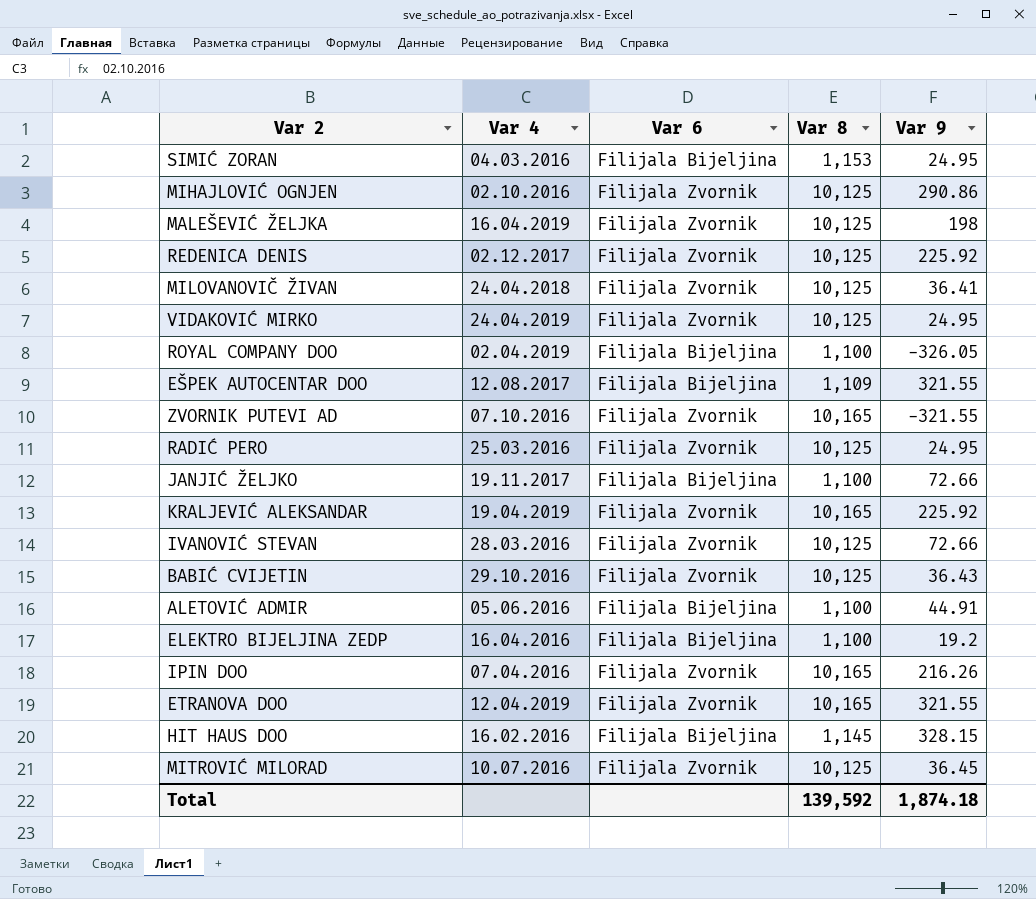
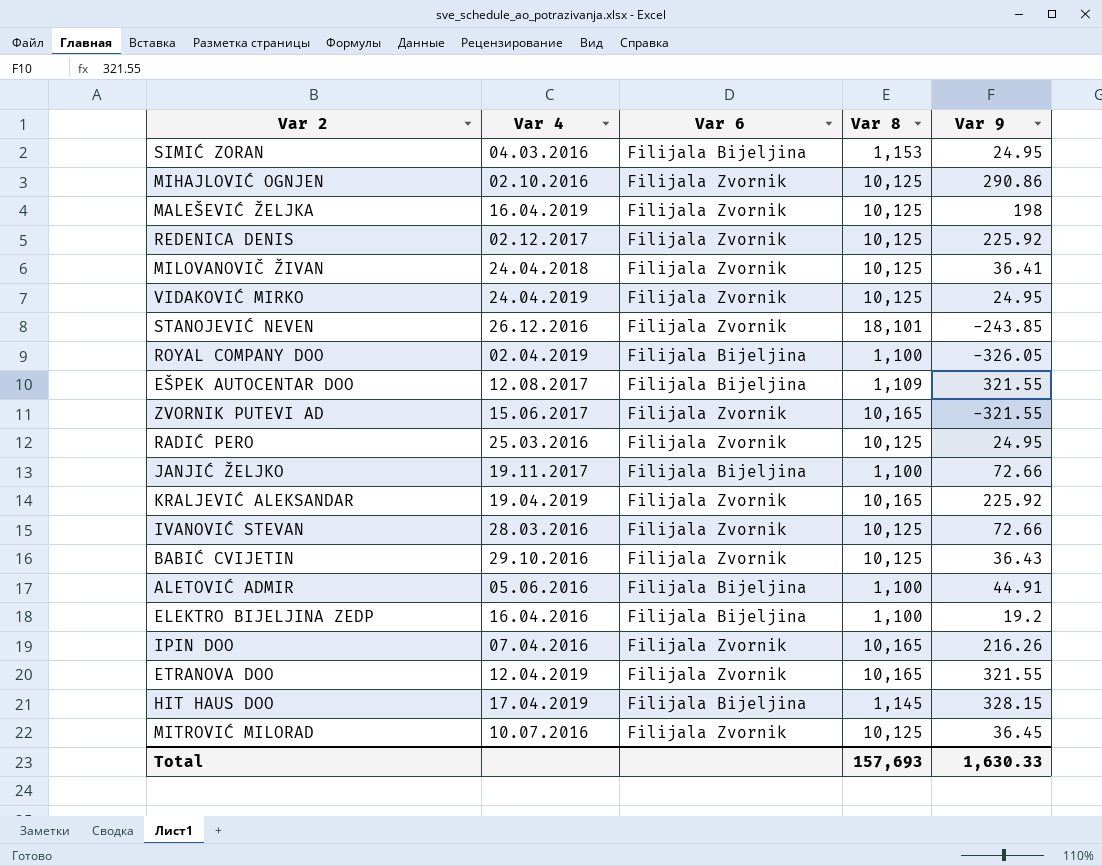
row STANOJEVIĆ NEVEN: none -> 26.12.2016 | Filijala Zvornik | 18,101 | -243.85
ZVORNIK PUTEVI AD | Var 4: 07.10.2016 -> 15.06.2017
HIT HAUS DOO | Var 4: 16.02.2016 -> 17.04.2019
Total | Var 8: 139,592 -> 157,693
Total | Var 9: 1,874.18 -> 1,630.33

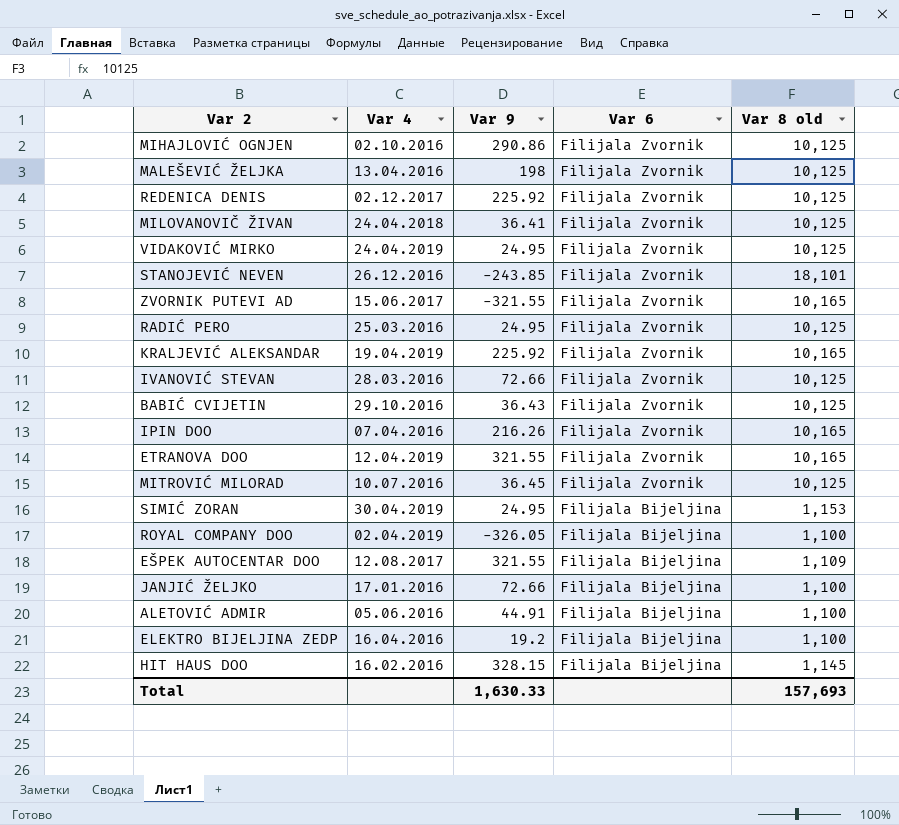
row order: none -> Var 6 descending
column Var 9 | position: 5 -> 3
column name: Var 8 -> Var 8 old
MALEŠEVIĆ ŽELJKA | Var 4: 16.04.2019 -> 13.04.2016
SIMIĆ ZORAN | Var 4: 04.03.2016 -> 30.04.2019
JANJIĆ ŽELJKO | Var 4: 19.11.2017 -> 17.01.2016
HIT HAUS DOO | Var 4: 17.04.2019 -> 16.02.2016

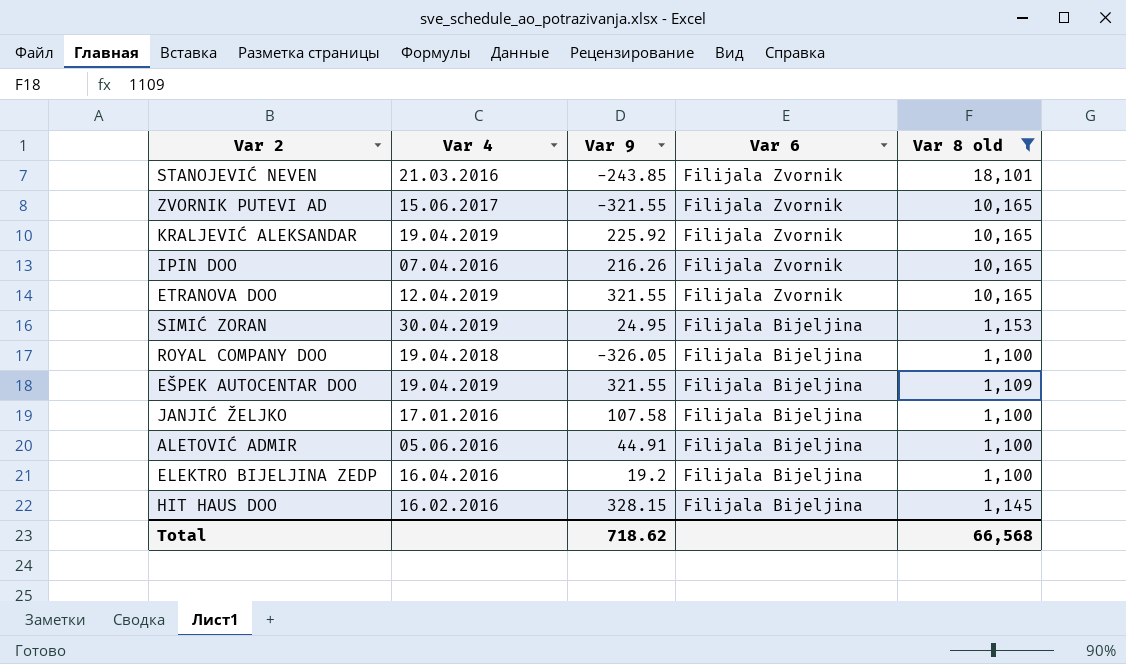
filter: none -> Var 8 old != 10,125
STANOJEVIĆ NEVEN | Var 4: 26.12.2016 -> 21.03.2016
ROYAL COMPANY DOO | Var 4: 02.04.2019 -> 19.04.2018
EŠPEK AUTOCENTAR DOO | Var 4: 12.08.2017 -> 19.04.2019
JANJIĆ ŽELJKO | Var 9: 72.66 -> 107.58
Total | Var 9: 1,630.33 -> 718.62
Total | Var 8 old: 157,693 -> 66,568

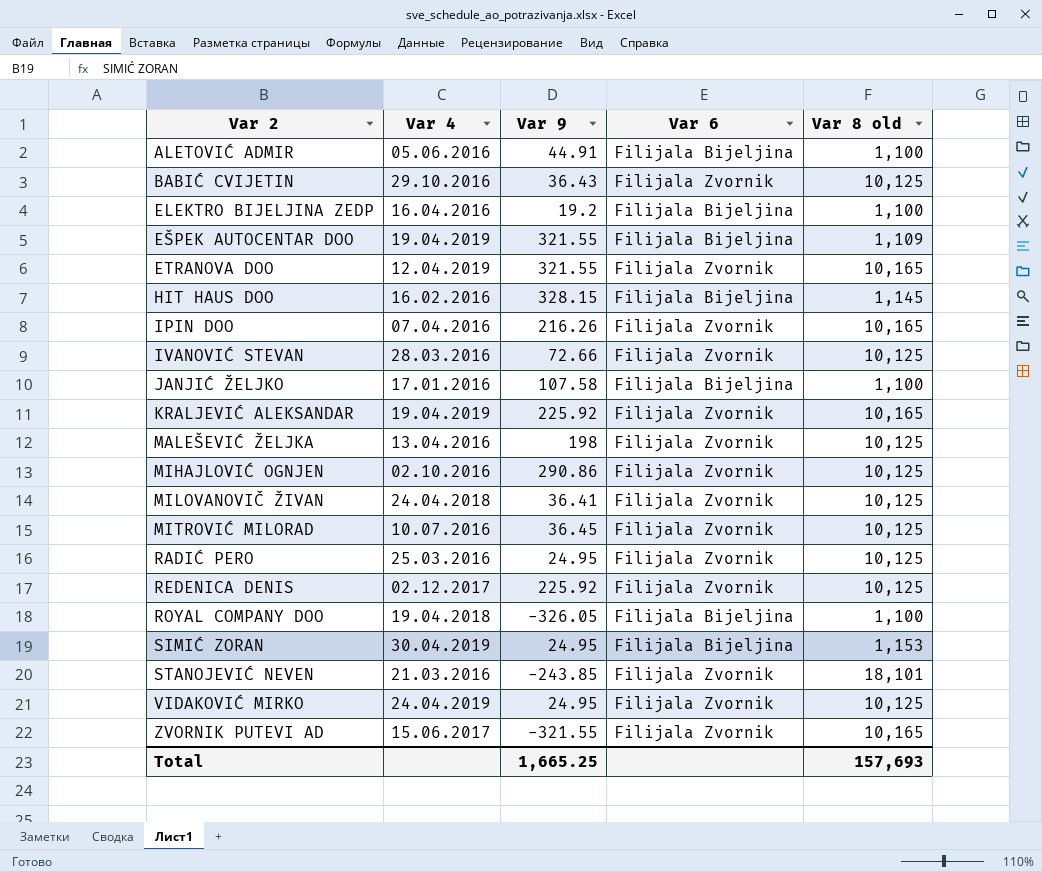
filter: Var 8 old != 10,125 -> none
row order: Var 6 descending -> Var 2 ascending
Total | Var 9: 718.62 -> 1,665.25
Total | Var 8 old: 66,568 -> 157,693

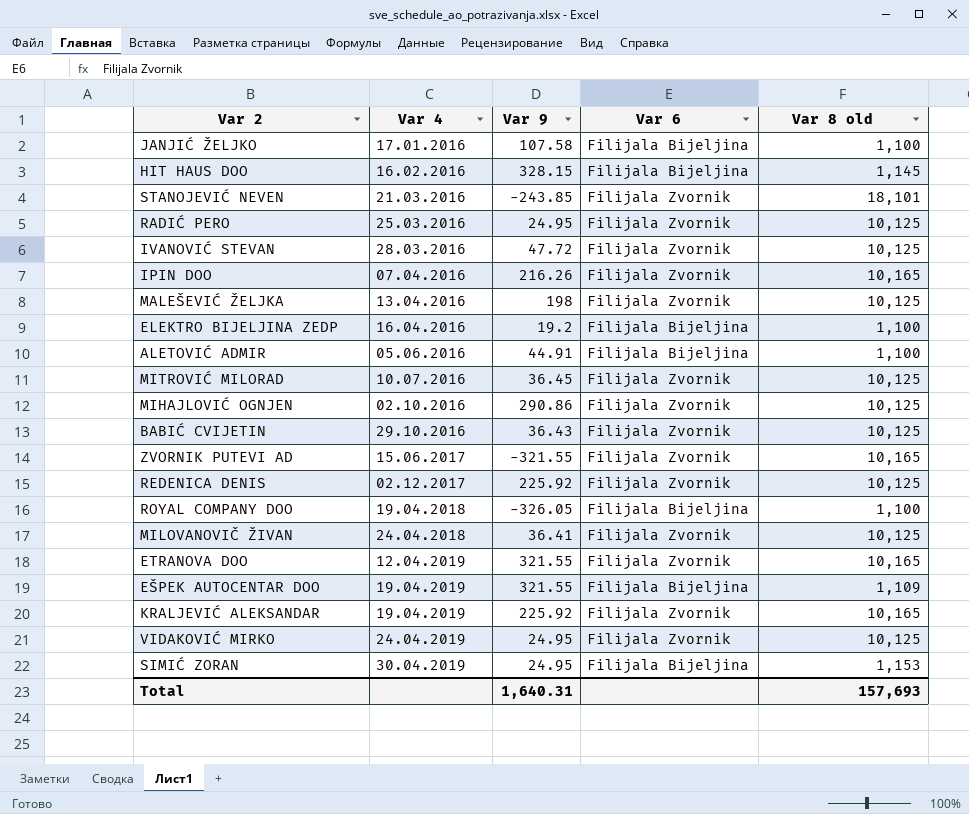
row order: Var 2 ascending -> Var 4 ascending
IVANOVIĆ STEVAN | Var 9: 72.66 -> 47.72
Total | Var 9: 1,665.25 -> 1,640.31

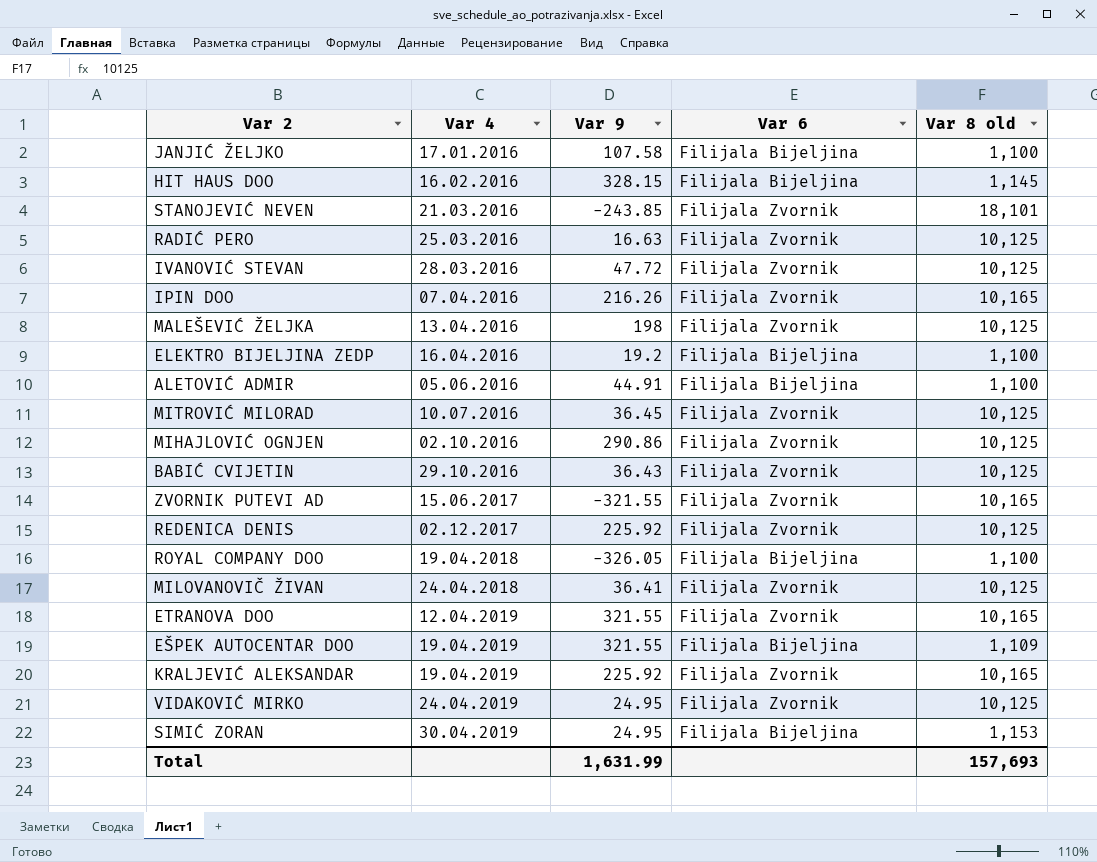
RADIĆ PERO | Var 9: 24.95 -> 16.63
Total | Var 9: 1,640.31 -> 1,631.99

